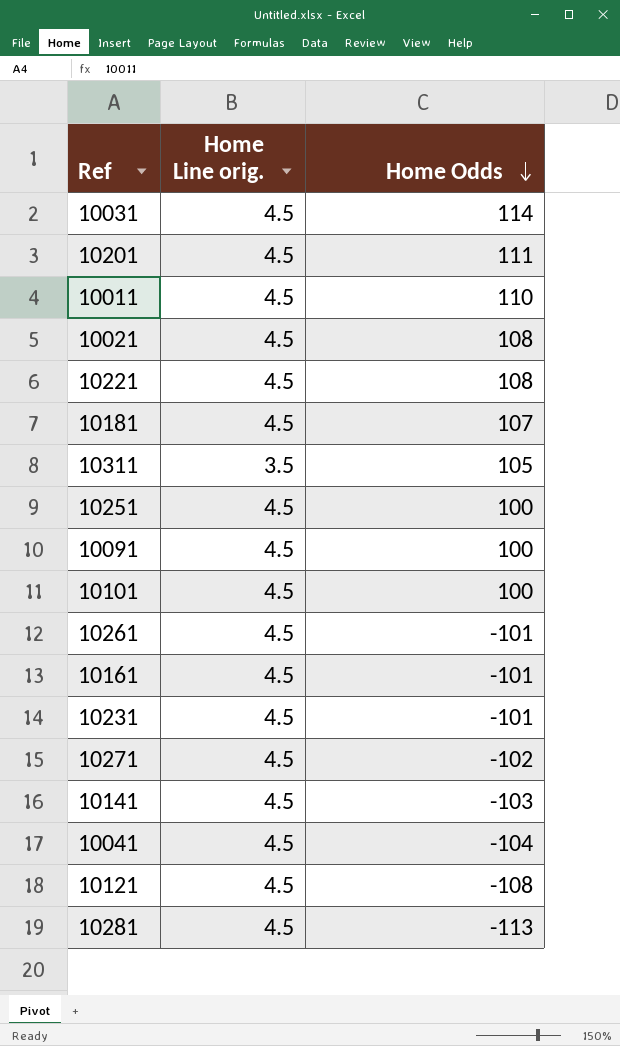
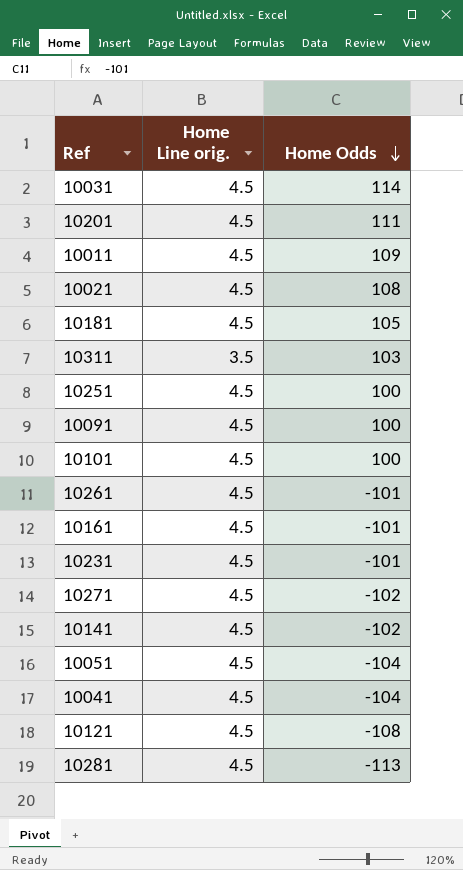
row 10221: 4.5 | 108 -> none
10011 | Home Odds: 110 -> 109
10181 | Home Odds: 107 -> 105
10311 | Home Odds: 105 -> 103
10141 | Home Odds: -103 -> -102
row 10051: none -> 4.5 | -104

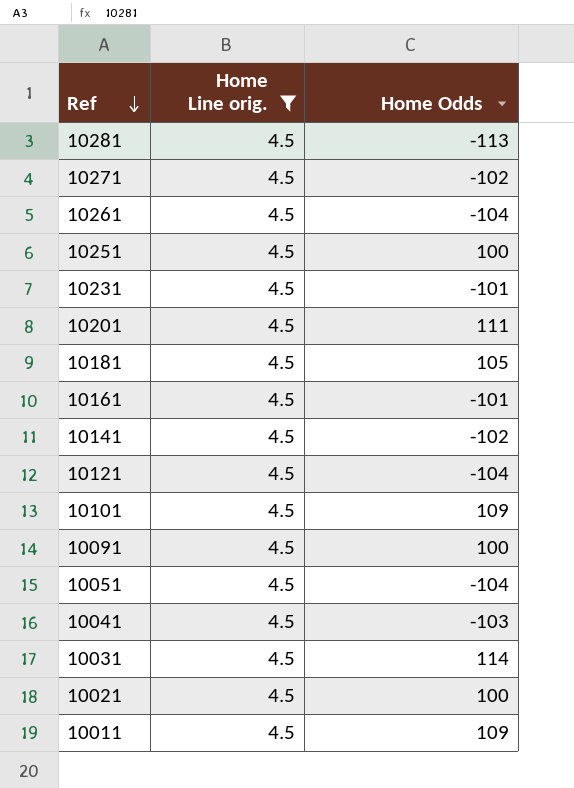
filter: none -> Home Line orig. = 4.5
row order: Home Odds descending -> Ref descending
10261 | Home Odds: -101 -> -104
10121 | Home Odds: -108 -> -104
10101 | Home Odds: 100 -> 109
10041 | Home Odds: -104 -> -103
10021 | Home Odds: 108 -> 100

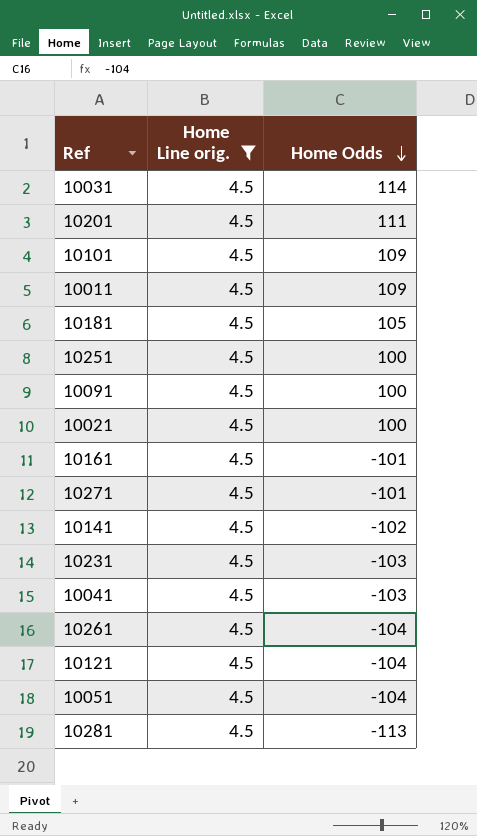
row order: Ref descending -> Home Odds descending
10271 | Home Odds: -102 -> -101
10231 | Home Odds: -101 -> -103

